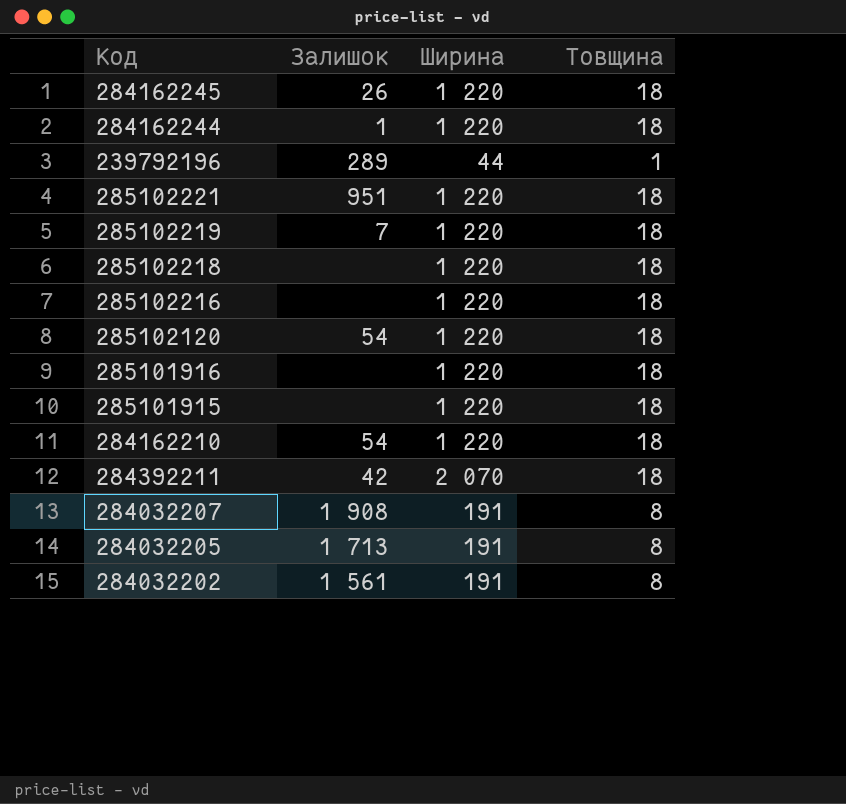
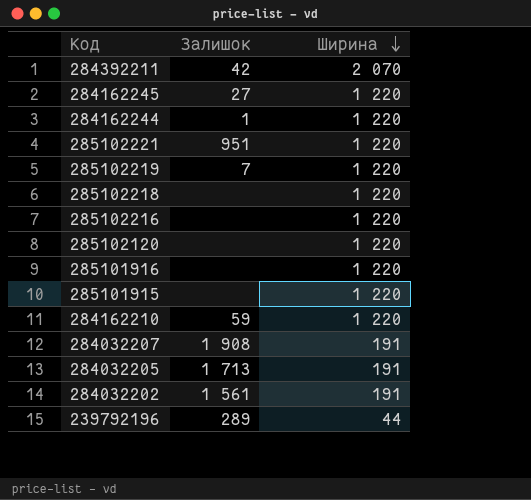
row order: none -> Ширина descending
column Товщина | position: 4 -> none
284162245 | Залишок: 26 -> 27
285102120 | Залишок: 54 -> none
284162210 | Залишок: 54 -> 59

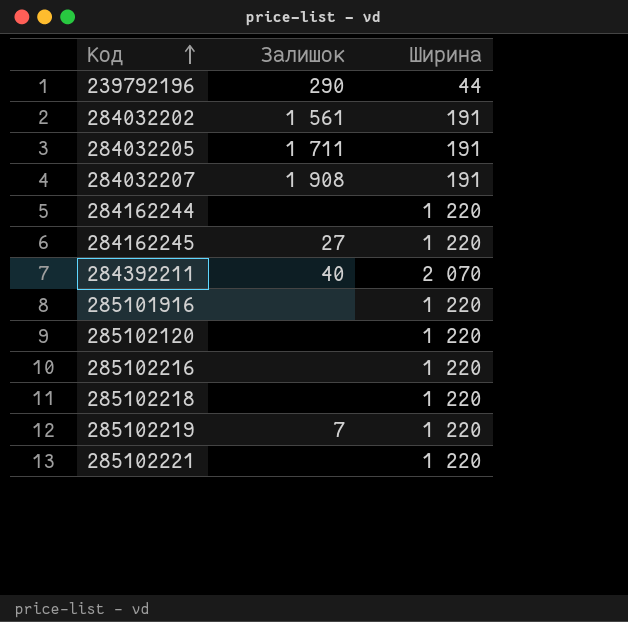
row order: Ширина descending -> Код ascending
row 285101915: none | 1 220 -> none
row 284162210: 59 | 1 220 -> none
239792196 | Залишок: 289 -> 290
284032205 | Залишок: 1 713 -> 1 711
284162244 | Залишок: 1 -> none
284392211 | Залишок: 42 -> 40
285102221 | Залишок: 951 -> none

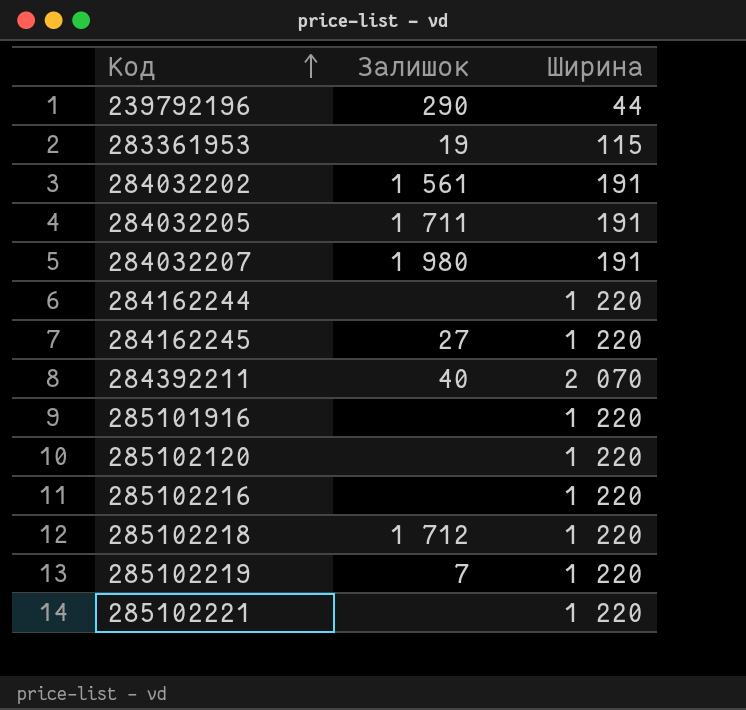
row 283361953: none -> 19 | 115
284032207 | Залишок: 1 908 -> 1 980
285102218 | Залишок: none -> 1 712

